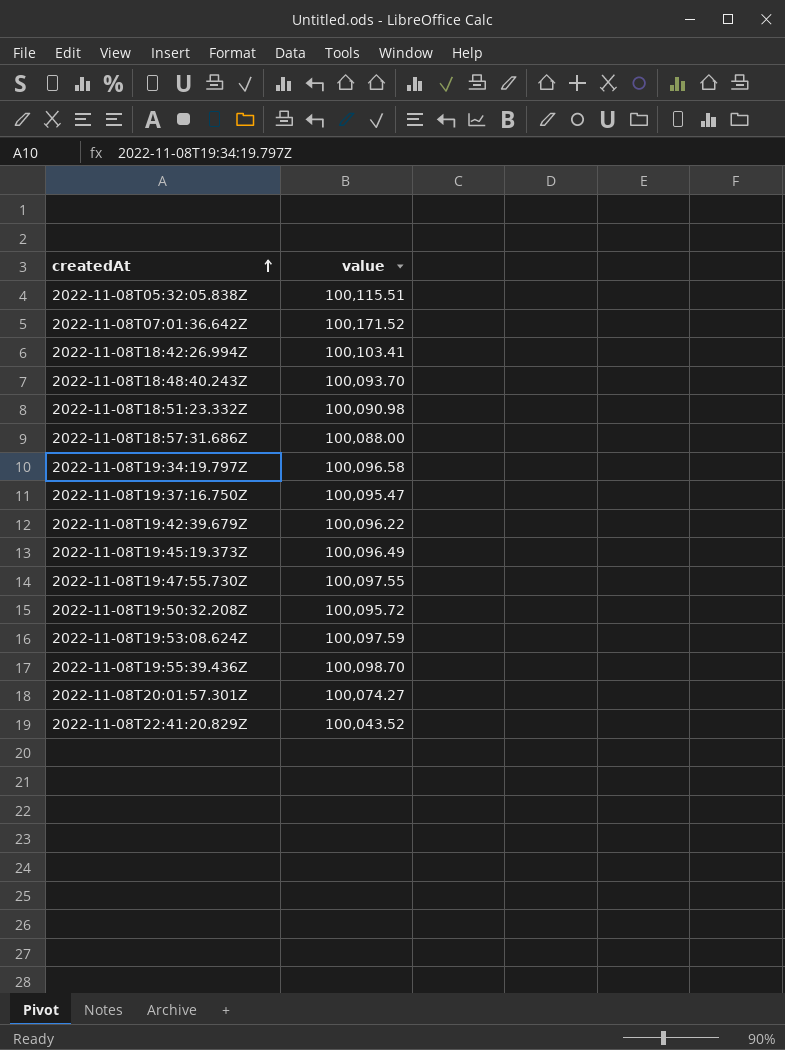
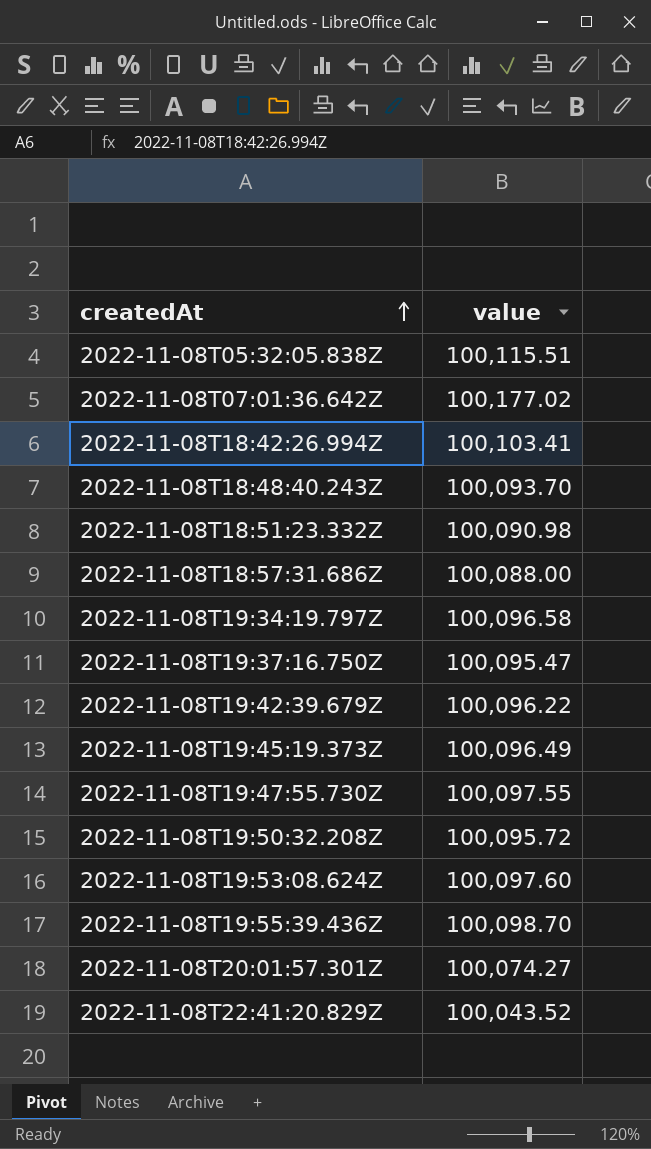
2022-11-08T07:01:36.642Z | value: 100,171.52 -> 100,177.02
2022-11-08T19:53:08.624Z | value: 100,097.59 -> 100,097.60

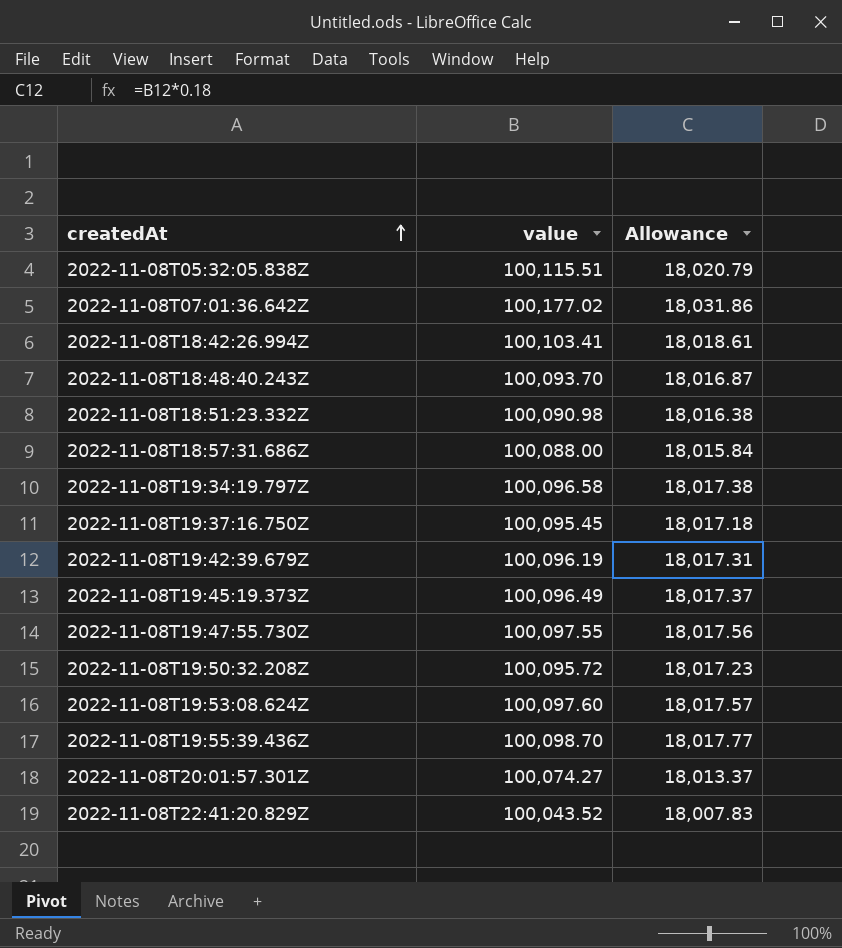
column Allowance | formula: none -> [value] * 0.18
2022-11-08T19:37:16.750Z | value: 100,095.47 -> 100,095.45
2022-11-08T19:42:39.679Z | value: 100,096.22 -> 100,096.19

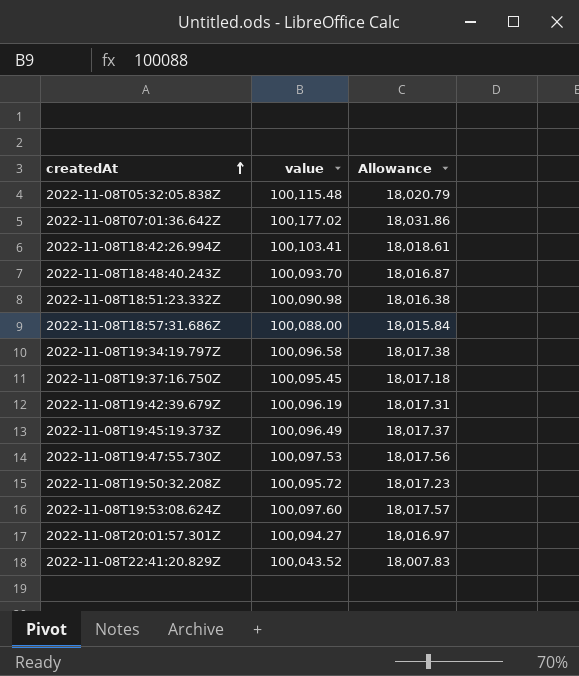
row 2022-11-08T19:55:39.436Z: 100,098.70 | 18,017.77 -> none
2022-11-08T05:32:05.838Z | value: 100,115.51 -> 100,115.48
2022-11-08T19:47:55.730Z | value: 100,097.55 -> 100,097.53
2022-11-08T20:01:57.301Z | value: 100,074.27 -> 100,094.27
2022-11-08T20:01:57.301Z | Allowance: 18,013.37 -> 18,016.97

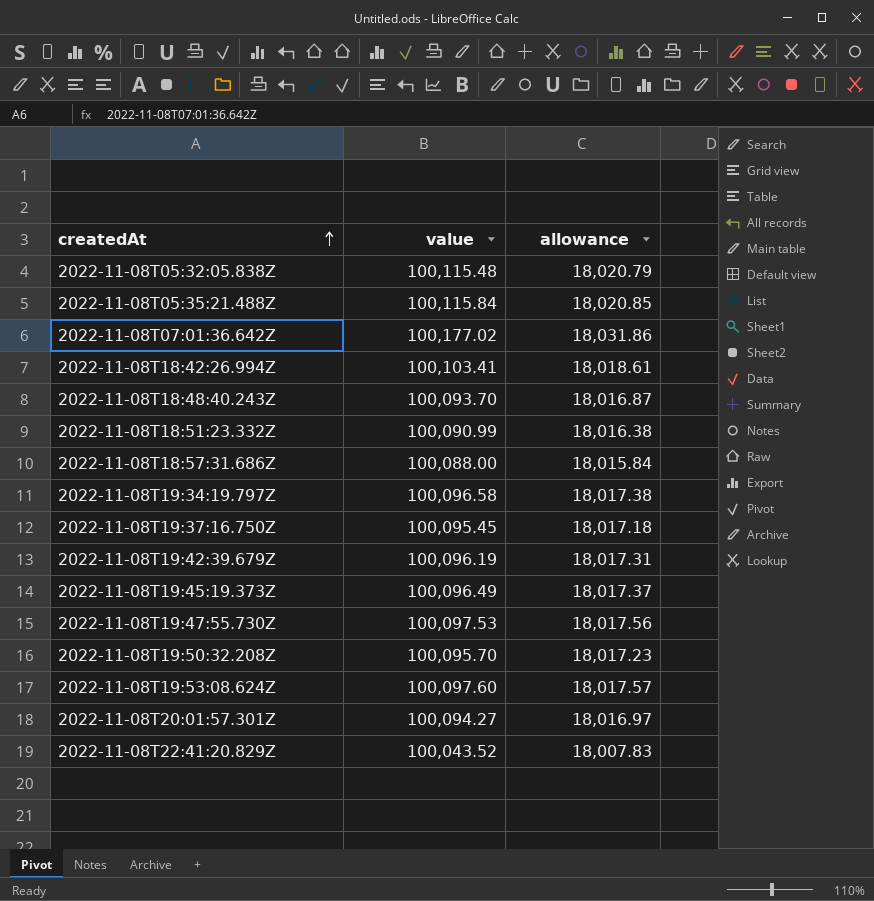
column name: Allowance -> allowance
row 2022-11-08T05:35:21.488Z: none -> 100,115.84 | 18,020.85
2022-11-08T18:51:23.332Z | value: 100,090.98 -> 100,090.99
2022-11-08T19:50:32.208Z | value: 100,095.72 -> 100,095.70

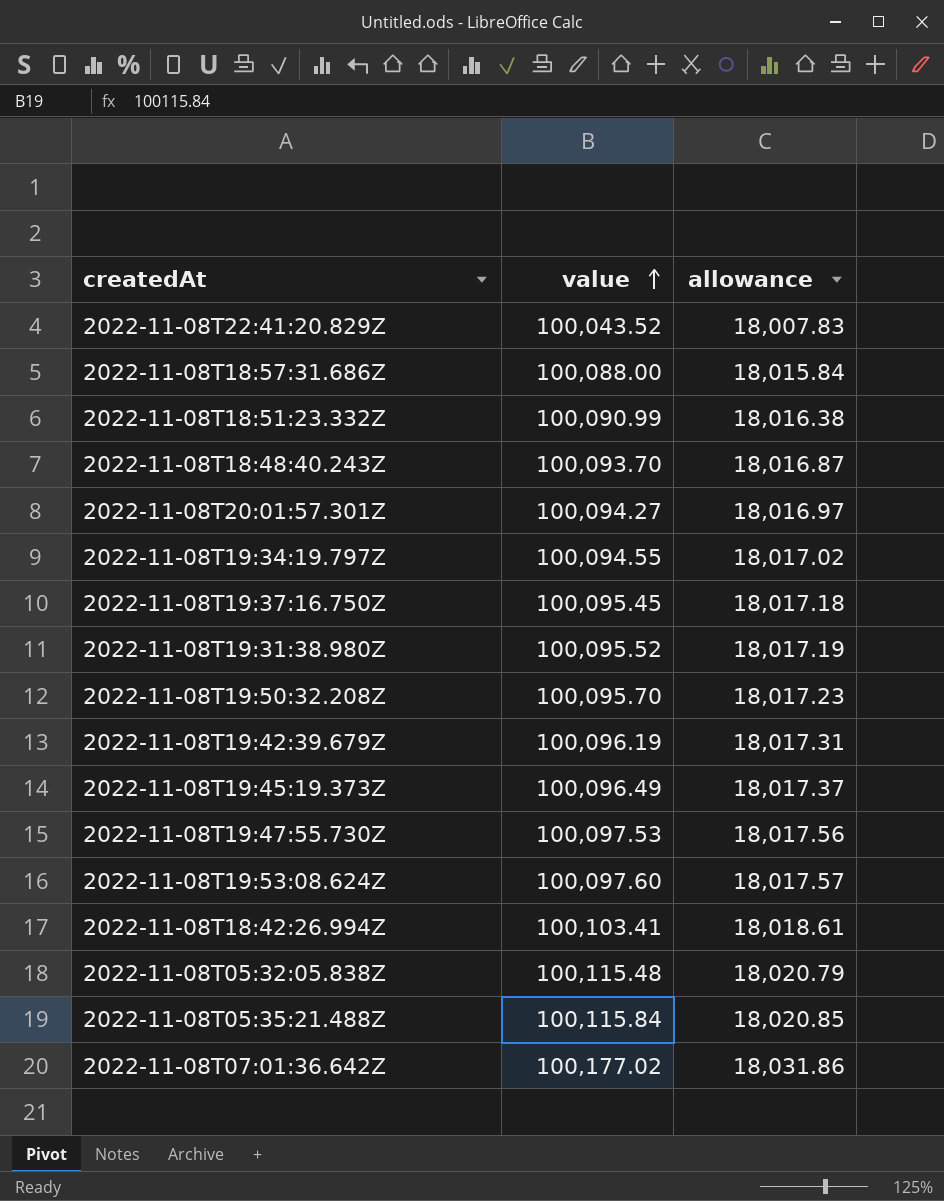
row order: createdAt ascending -> value ascending
2022-11-08T19:34:19.797Z | value: 100,096.58 -> 100,094.55
2022-11-08T19:34:19.797Z | allowance: 18,017.38 -> 18,017.02
row 2022-11-08T19:31:38.980Z: none -> 100,095.52 | 18,017.19

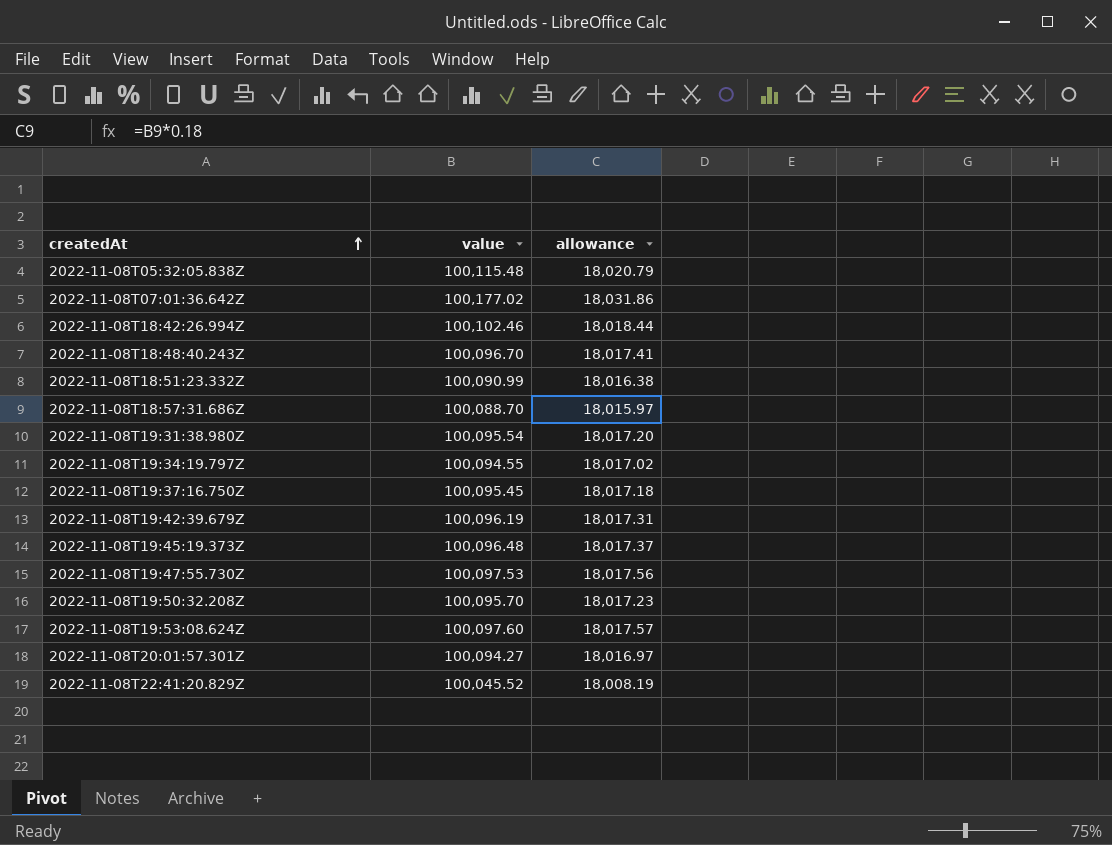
row order: value ascending -> createdAt ascending
row 2022-11-08T05:35:21.488Z: 100,115.84 | 18,020.85 -> none
2022-11-08T18:42:26.994Z | value: 100,103.41 -> 100,102.46
2022-11-08T18:42:26.994Z | allowance: 18,018.61 -> 18,018.44
2022-11-08T18:48:40.243Z | value: 100,093.70 -> 100,096.70
2022-11-08T18:48:40.243Z | allowance: 18,016.87 -> 18,017.41
2022-11-08T18:57:31.686Z | value: 100,088.00 -> 100,088.70
2022-11-08T18:57:31.686Z | allowance: 18,015.84 -> 18,015.97
2022-11-08T19:31:38.980Z | value: 100,095.52 -> 100,095.54
2022-11-08T19:31:38.980Z | allowance: 18,017.19 -> 18,017.20
2022-11-08T19:45:19.373Z | value: 100,096.49 -> 100,096.48
2022-11-08T22:41:20.829Z | value: 100,043.52 -> 100,045.52
2022-11-08T22:41:20.829Z | allowance: 18,007.83 -> 18,008.19

